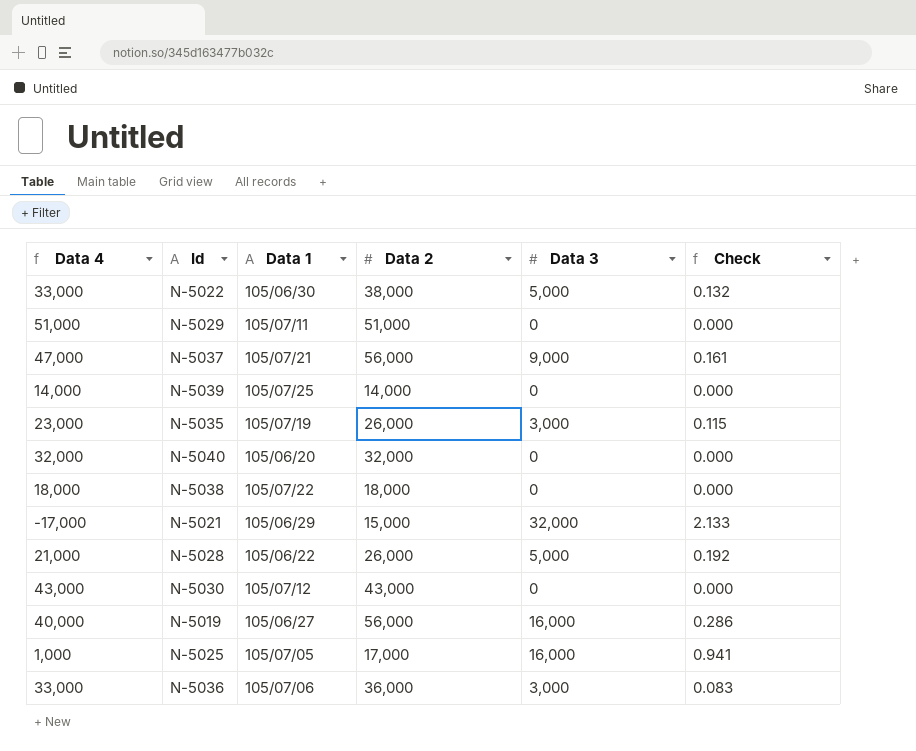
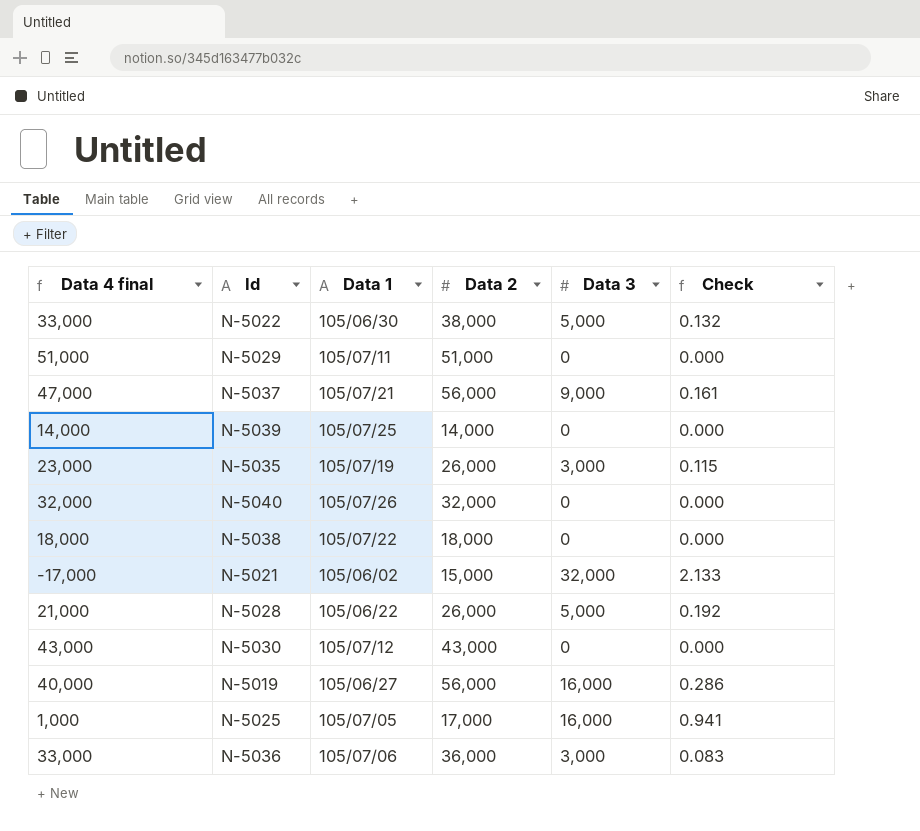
column name: Data 4 -> Data 4 final
N-5040 | Data 1: 105/06/20 -> 105/07/26
N-5021 | Data 1: 105/06/29 -> 105/06/02

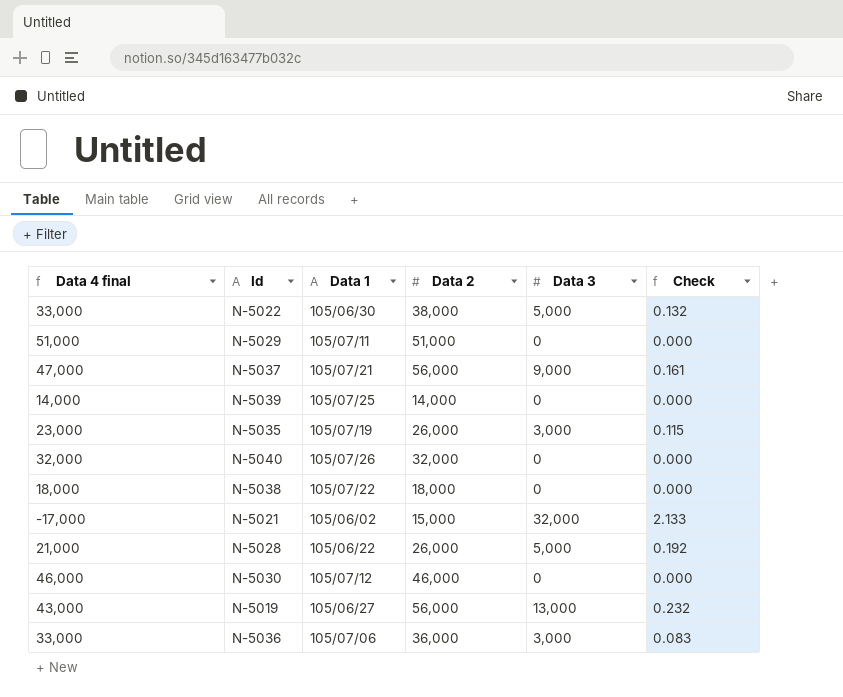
row N-5025: 1,000 | 105/07/05 | 17,000 | 16,000 | 0.941 -> none
N-5030 | Data 4 final: 43,000 -> 46,000
N-5030 | Data 2: 43,000 -> 46,000
N-5019 | Data 4 final: 40,000 -> 43,000
N-5019 | Data 3: 16,000 -> 13,000
N-5019 | Check: 0.286 -> 0.232

